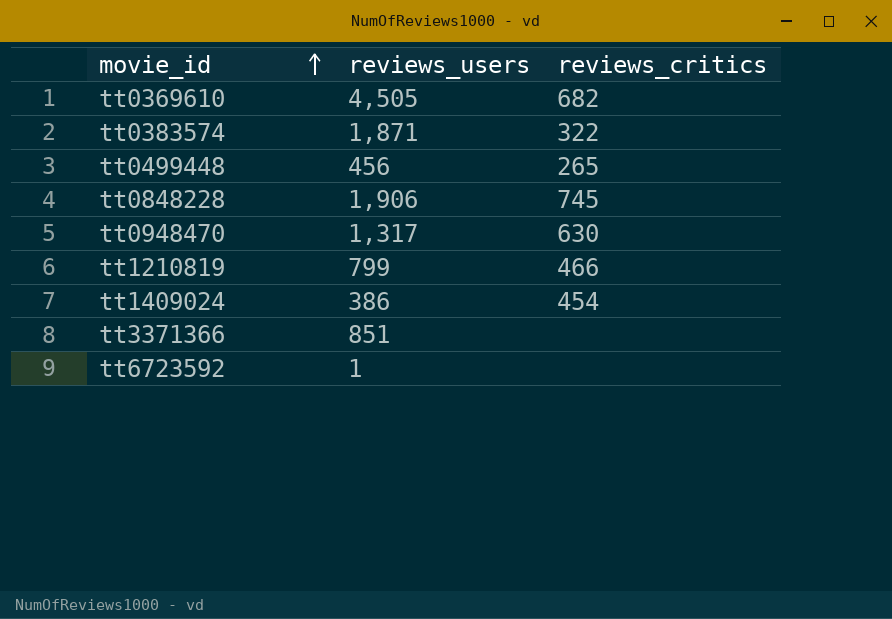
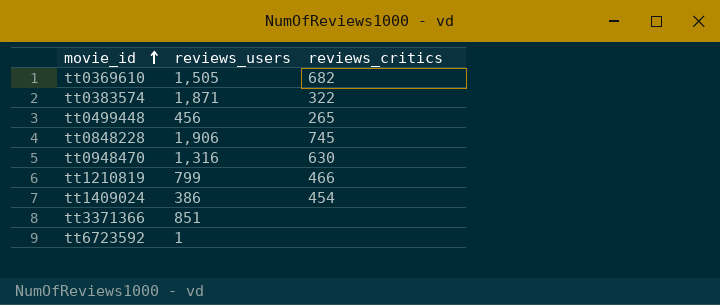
tt0369610 | reviews_users: 4,505 -> 1,505
tt0948470 | reviews_users: 1,317 -> 1,316

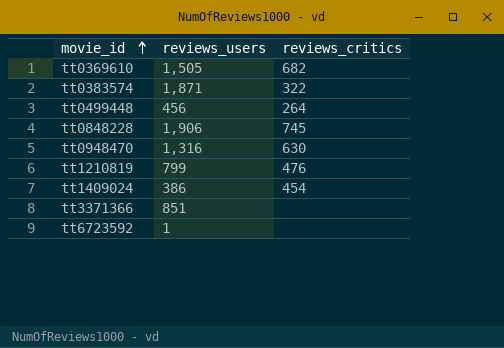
tt0499448 | reviews_critics: 265 -> 264
tt1210819 | reviews_critics: 466 -> 476

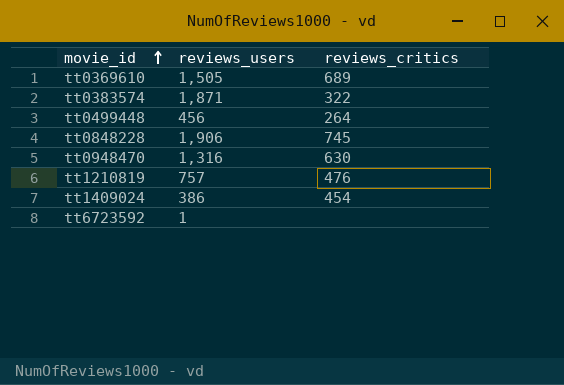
row tt3371366: 851 | none -> none
tt0369610 | reviews_critics: 682 -> 689
tt1210819 | reviews_users: 799 -> 757

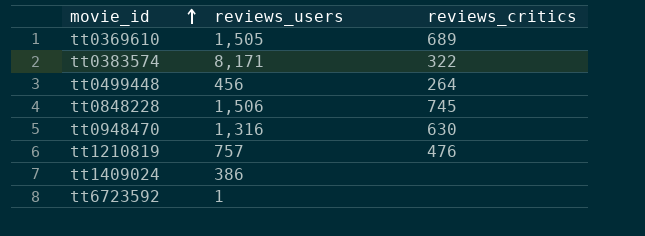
tt0383574 | reviews_users: 1,871 -> 8,171
tt0848228 | reviews_users: 1,906 -> 1,506
tt1409024 | reviews_critics: 454 -> none

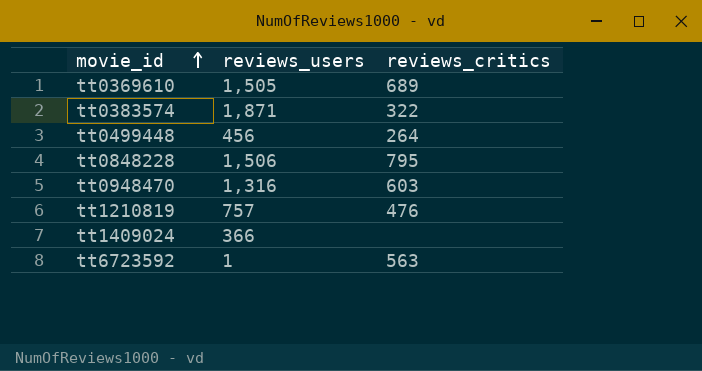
tt0383574 | reviews_users: 8,171 -> 1,871
tt0848228 | reviews_critics: 745 -> 795
tt0948470 | reviews_critics: 630 -> 603
tt1409024 | reviews_users: 386 -> 366
tt6723592 | reviews_critics: none -> 563

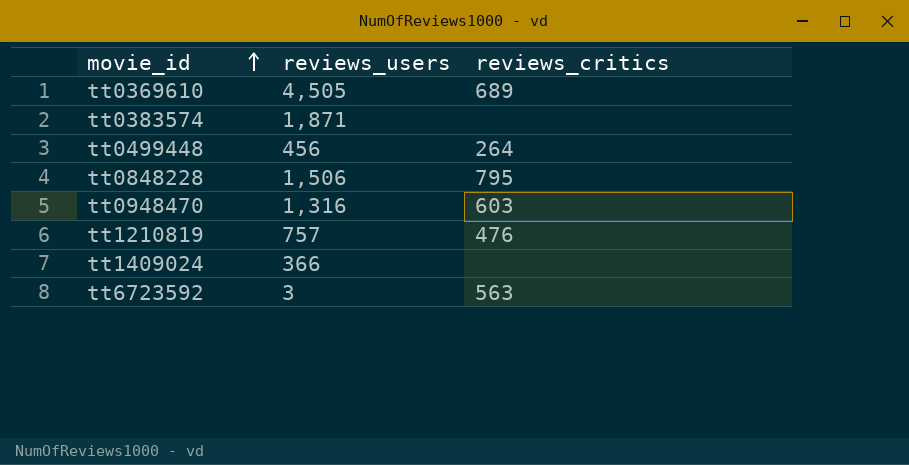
tt0369610 | reviews_users: 1,505 -> 4,505
tt0383574 | reviews_critics: 322 -> none
tt6723592 | reviews_users: 1 -> 3

